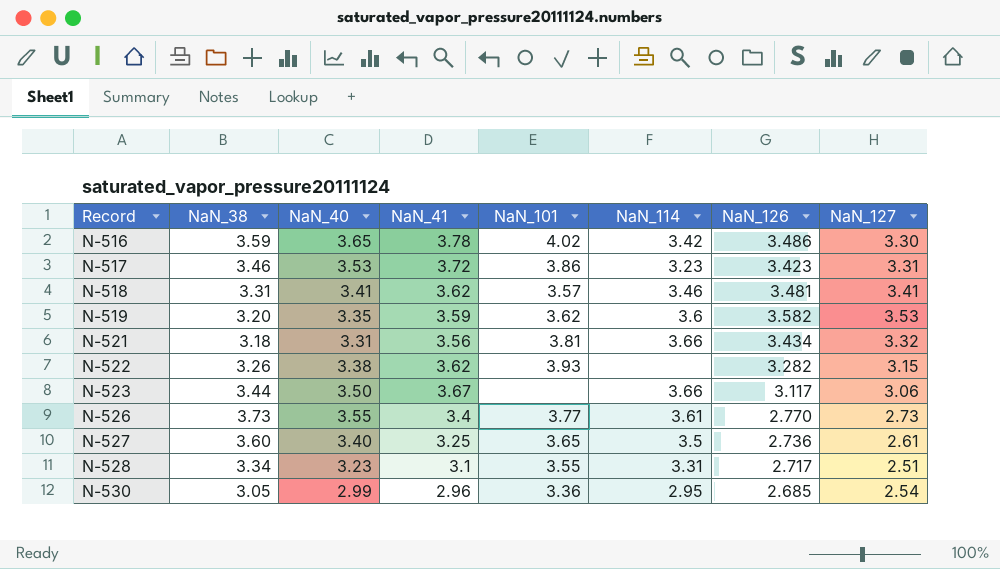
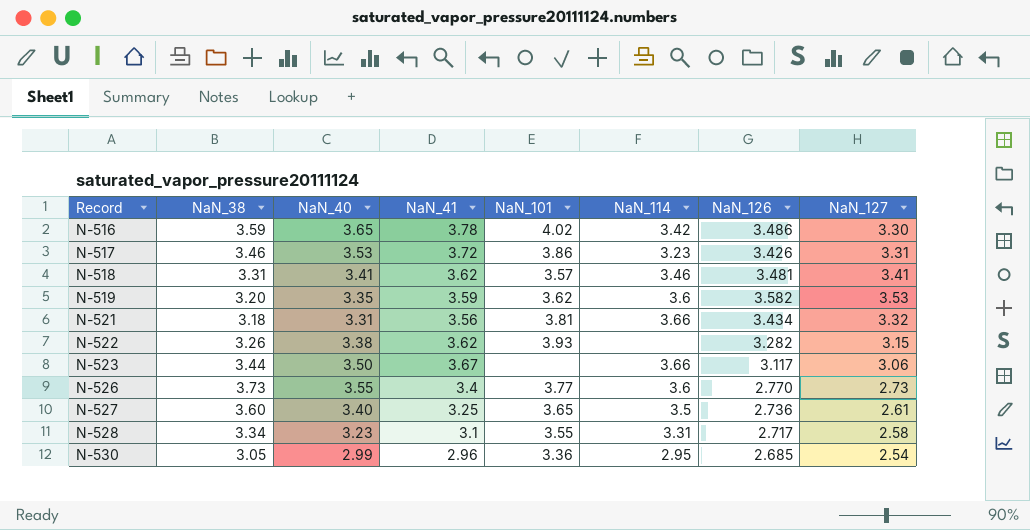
N-517 | NaN_126: 3.423 -> 3.426
N-526 | NaN_114: 3.61 -> 3.6
N-528 | NaN_127: 2.51 -> 2.58

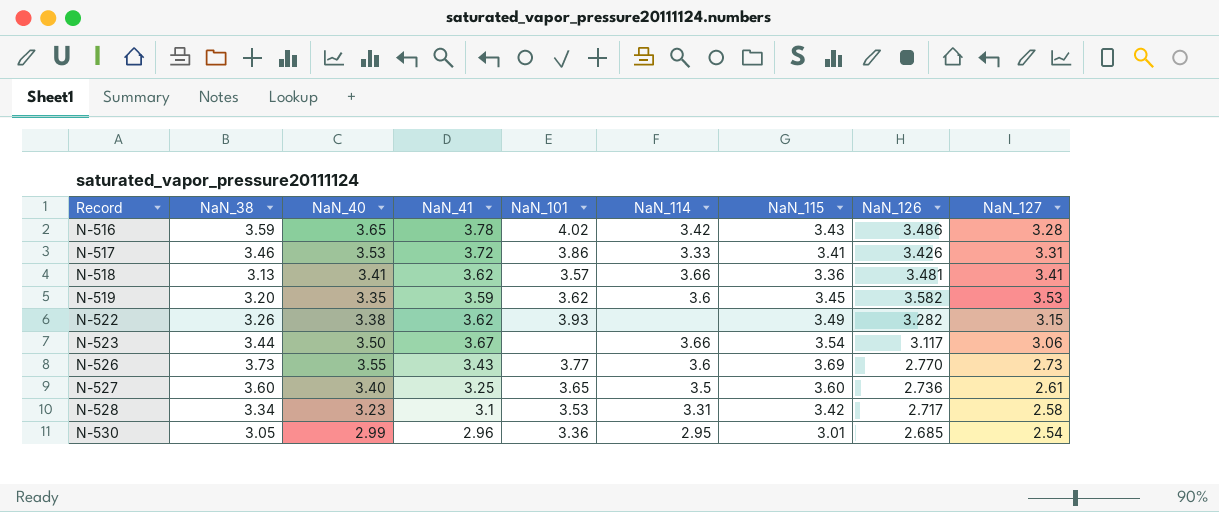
column NaN_115 | position: none -> 7
row N-521: 3.18 | 3.31 | 3.56 | 3.81 | 3.66 | 3.434 | 3.32 -> none
N-516 | NaN_127: 3.30 -> 3.28
N-517 | NaN_114: 3.23 -> 3.33
N-518 | NaN_38: 3.31 -> 3.13
N-518 | NaN_114: 3.46 -> 3.66
N-526 | NaN_41: 3.4 -> 3.43
N-528 | NaN_101: 3.55 -> 3.53

